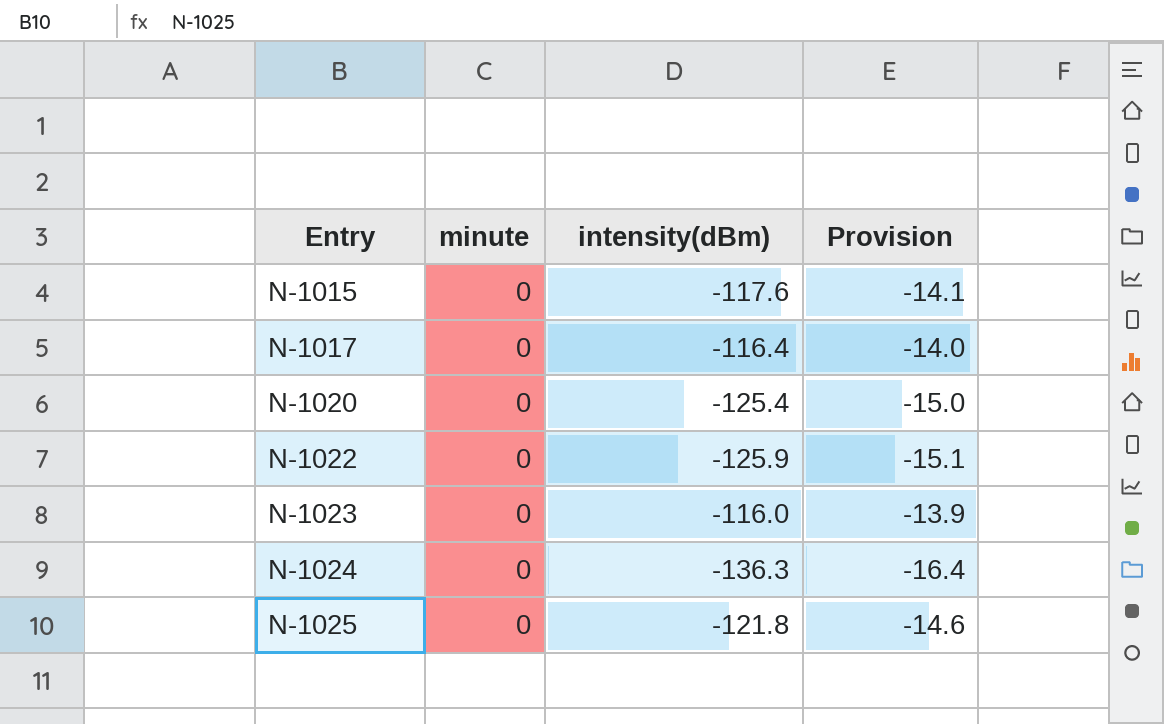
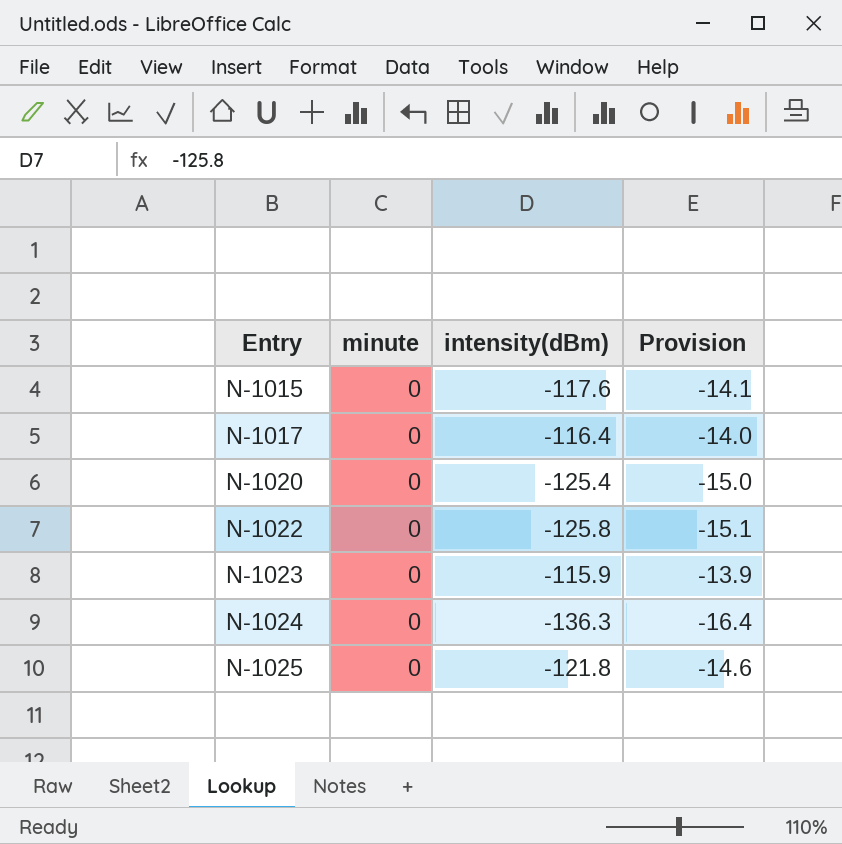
N-1022 | intensity(dBm): -125.9 -> -125.8
N-1023 | intensity(dBm): -116.0 -> -115.9

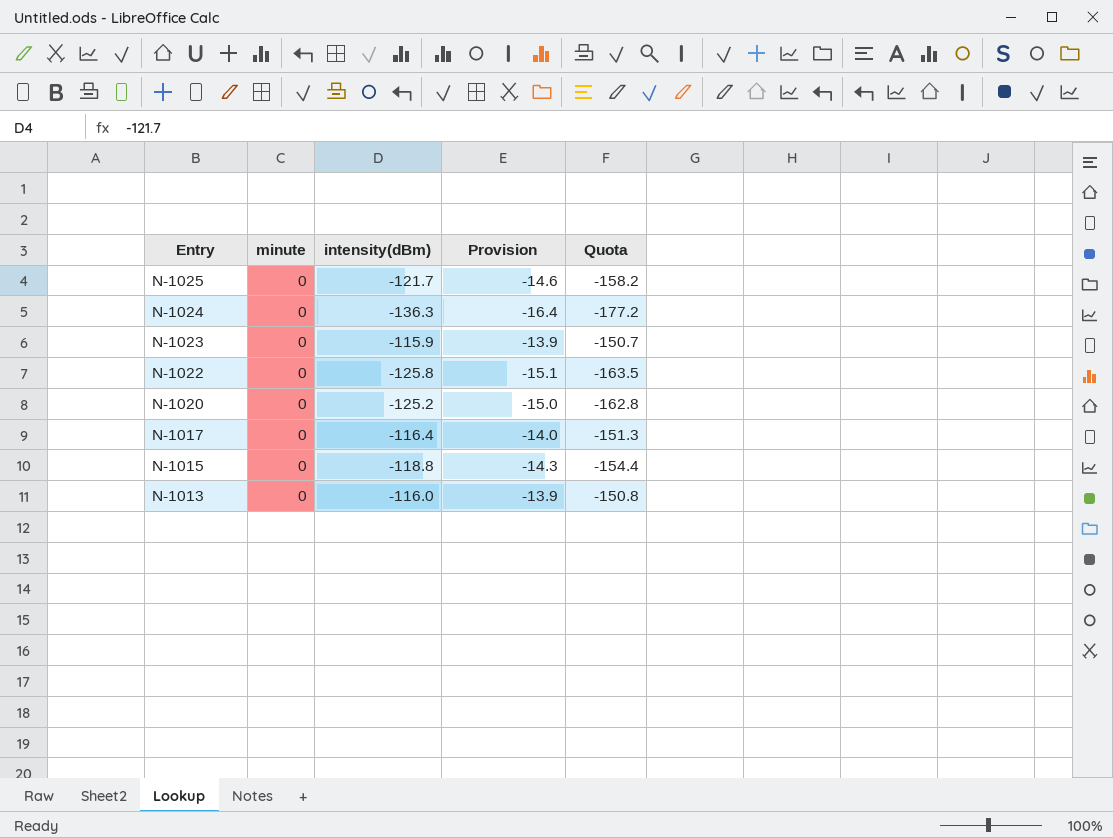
row order: Entry ascending -> Entry descending
column Quota | formula: none -> [intensity(dBm)] * 1.3
N-1025 | intensity(dBm): -121.8 -> -121.7
N-1020 | intensity(dBm): -125.4 -> -125.2
N-1015 | intensity(dBm): -117.6 -> -118.8
N-1015 | Provision: -14.1 -> -14.3
row N-1013: none -> 0 | -116.0 | -13.9 | -150.8

